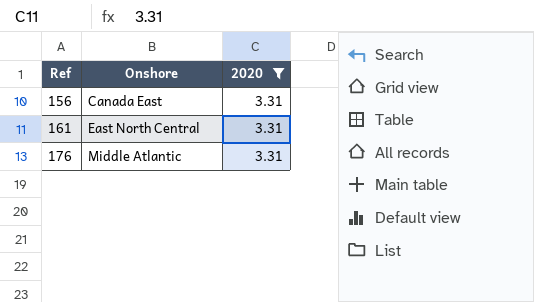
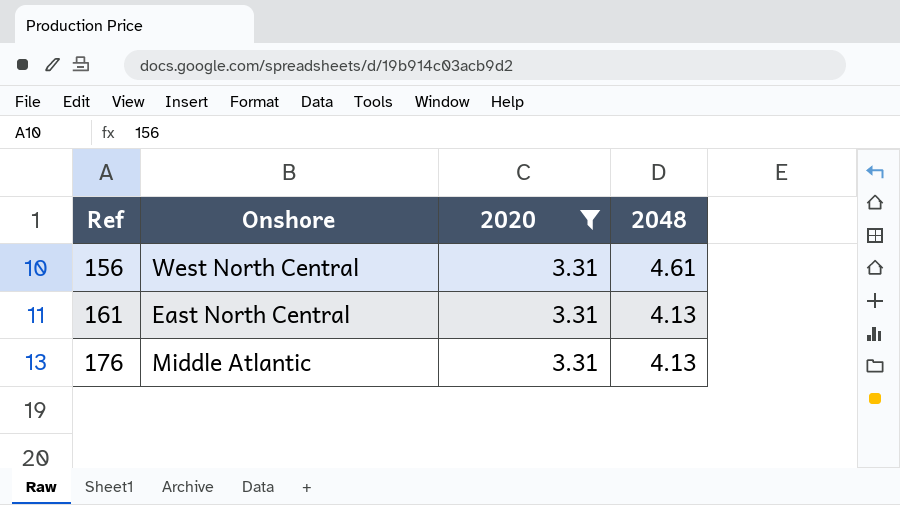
column 2048 | position: none -> 4
156 | Onshore: Canada East -> West North Central

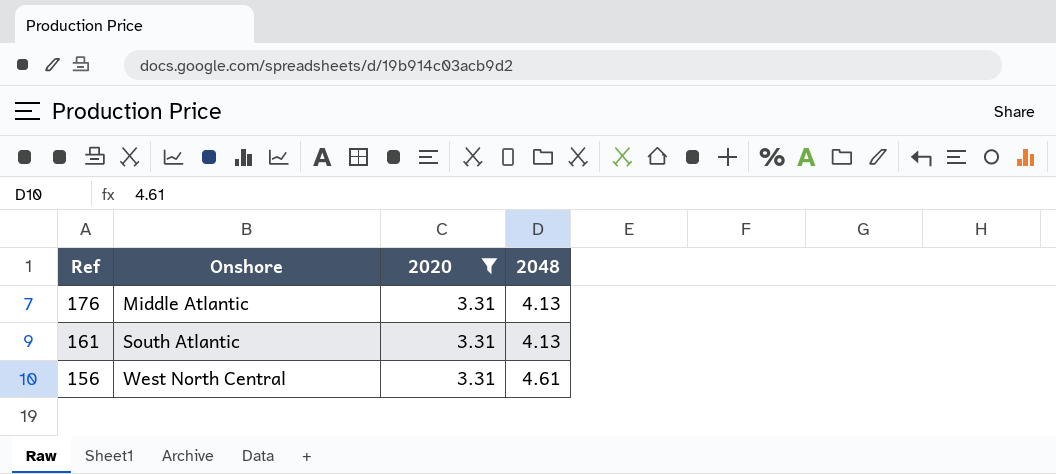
row order: Ref ascending -> Ref descending
161 | Onshore: East North Central -> South Atlantic

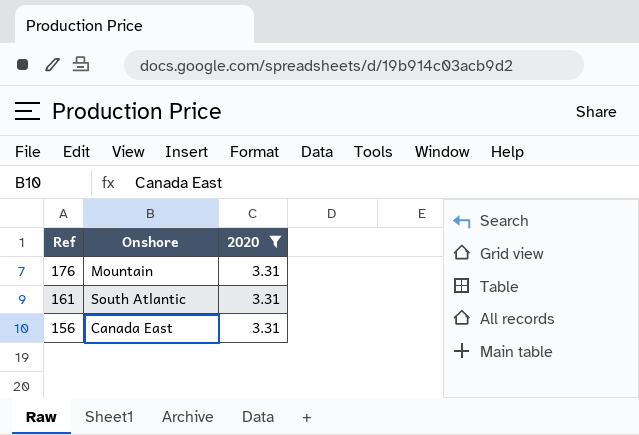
column 2048 | position: 4 -> none
176 | Onshore: Middle Atlantic -> Mountain
156 | Onshore: West North Central -> Canada East

